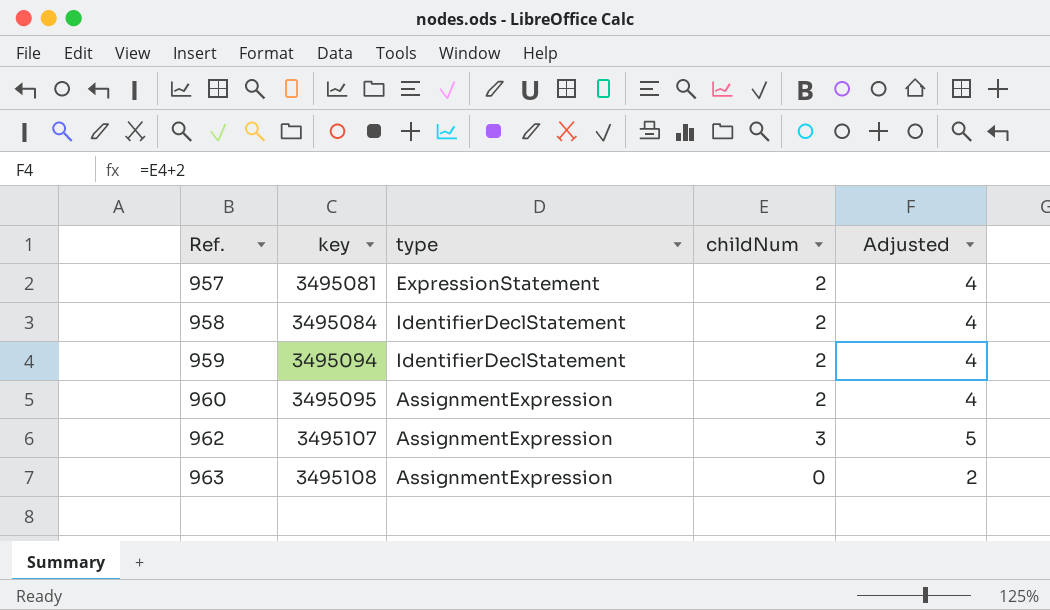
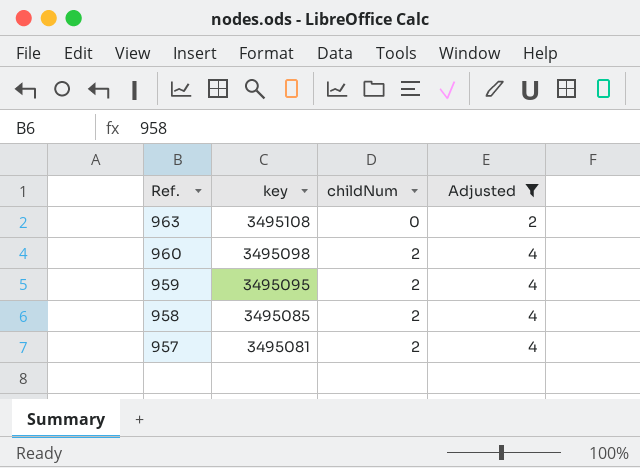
filter: none -> Adjusted != 5
row order: Ref. ascending -> Ref. descending
column type | position: 3 -> none
960 | key: 3495095 -> 3495098
959 | key: 3495094 -> 3495095
958 | key: 3495084 -> 3495085

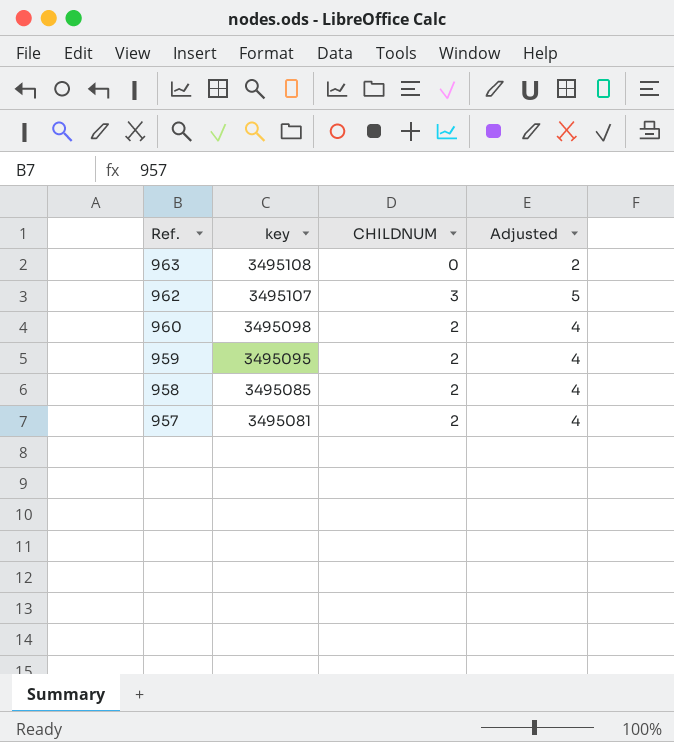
filter: Adjusted != 5 -> none
column name: childNum -> CHILDNUM

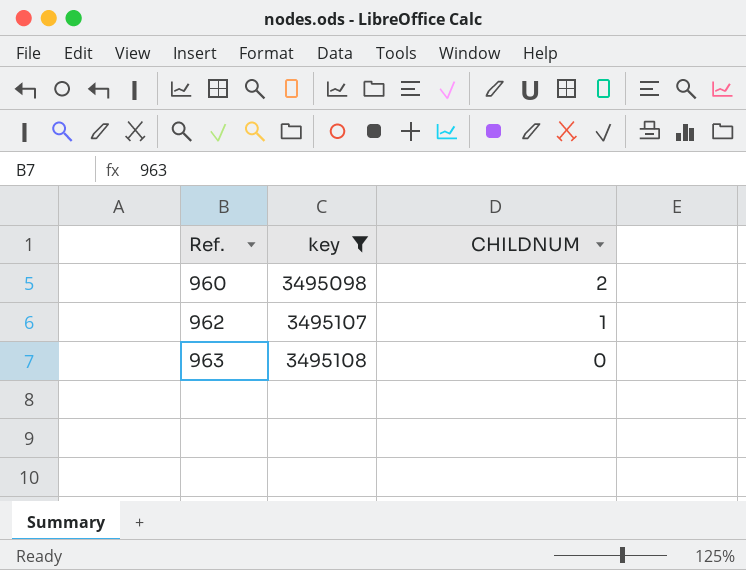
filter: none -> key >= 3495098
row order: Ref. descending -> Ref. ascending
column Adjusted | formula: [CHILDNUM] + 2 -> none
962 | CHILDNUM: 3 -> 1

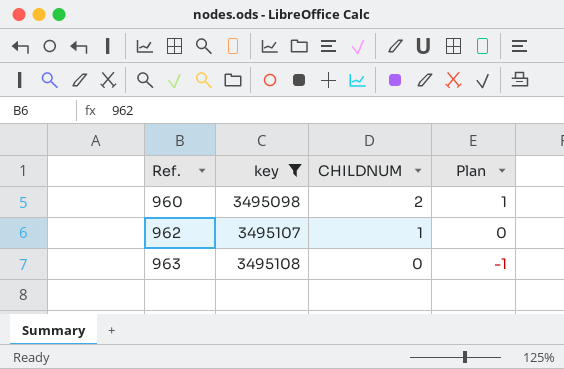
column Plan | formula: none -> [CHILDNUM] - 1

